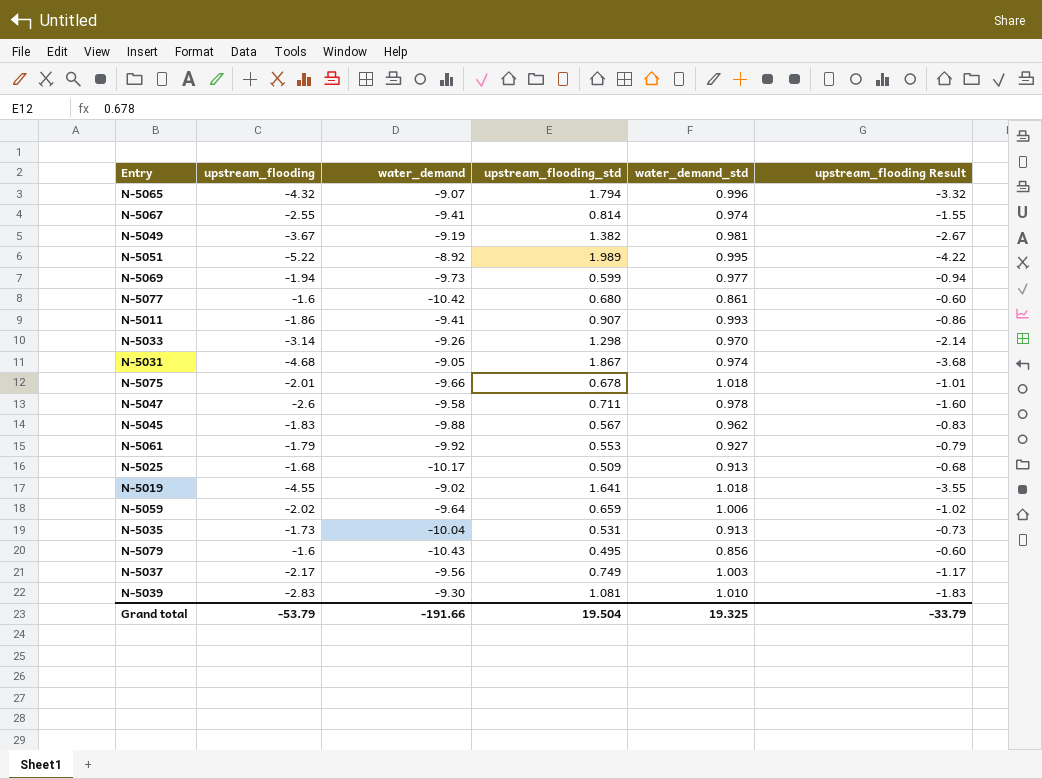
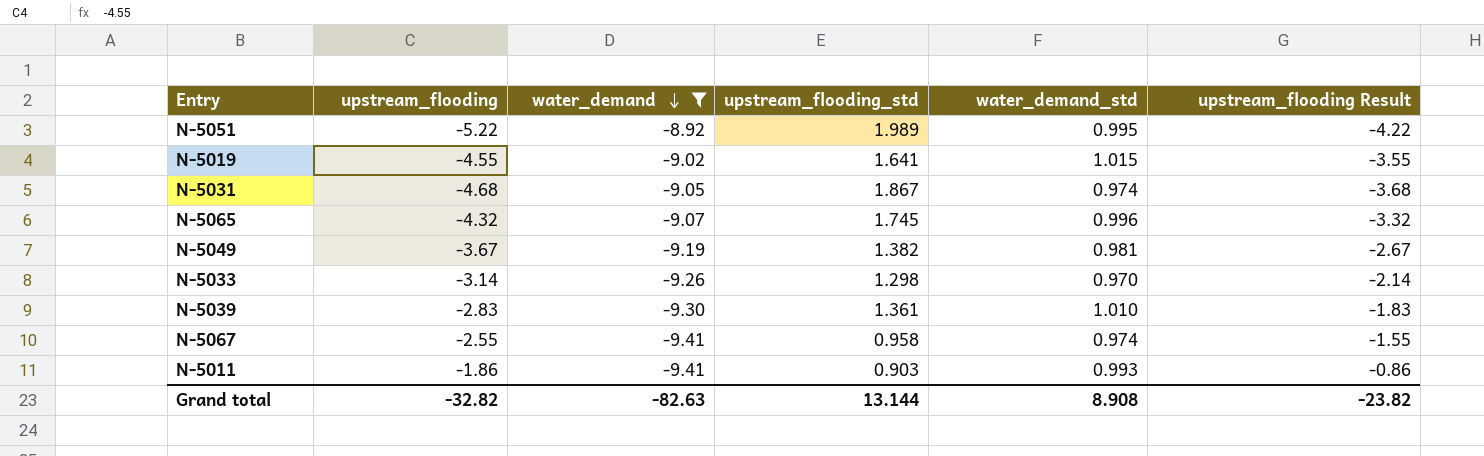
filter: none -> water_demand >= -9.41
row order: none -> water_demand descending
N-5019 | water_demand_std: 1.018 -> 1.015
N-5065 | upstream_flooding_std: 1.794 -> 1.745
N-5039 | upstream_flooding_std: 1.081 -> 1.361
N-5067 | upstream_flooding_std: 0.814 -> 0.958
N-5011 | upstream_flooding_std: 0.907 -> 0.903
Grand total | upstream_flooding: -53.79 -> -32.82
Grand total | water_demand: -191.66 -> -82.63
Grand total | upstream_flooding_std: 19.504 -> 13.144
Grand total | water_demand_std: 19.325 -> 8.908
Grand total | upstream_flooding Result: -33.79 -> -23.82

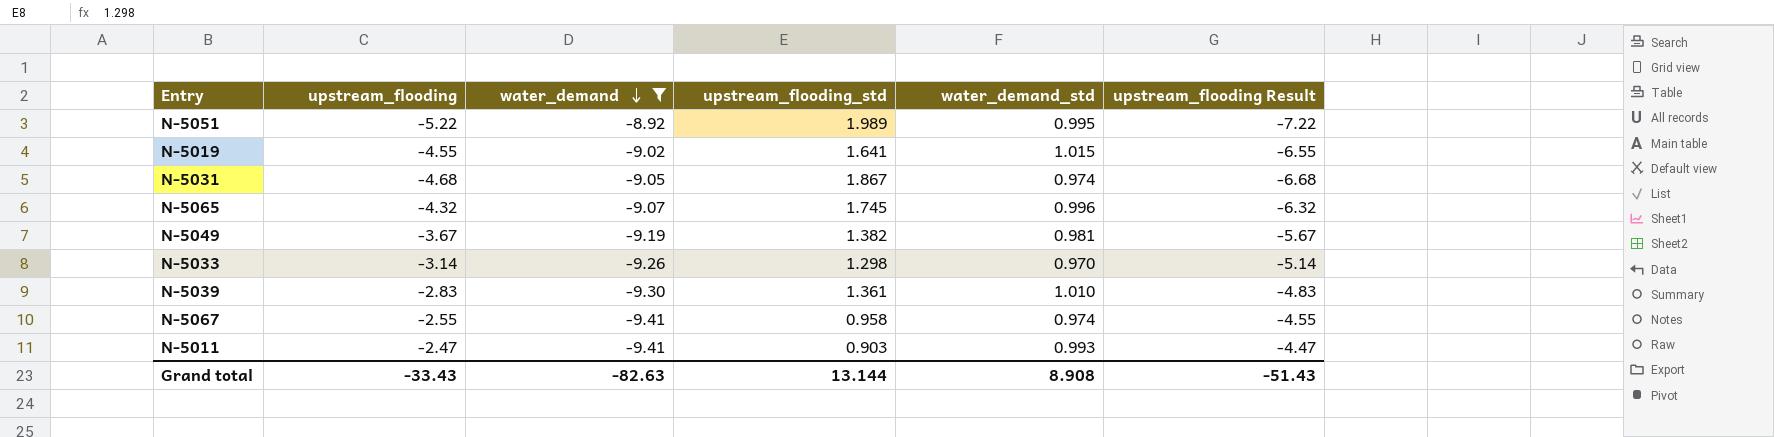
column upstream_flooding Result | formula: [upstream_flooding] + 1 -> [upstream_flooding] - 2
N-5011 | upstream_flooding: -1.86 -> -2.47
Grand total | upstream_flooding: -32.82 -> -33.43
Grand total | upstream_flooding Result: -23.82 -> -51.43

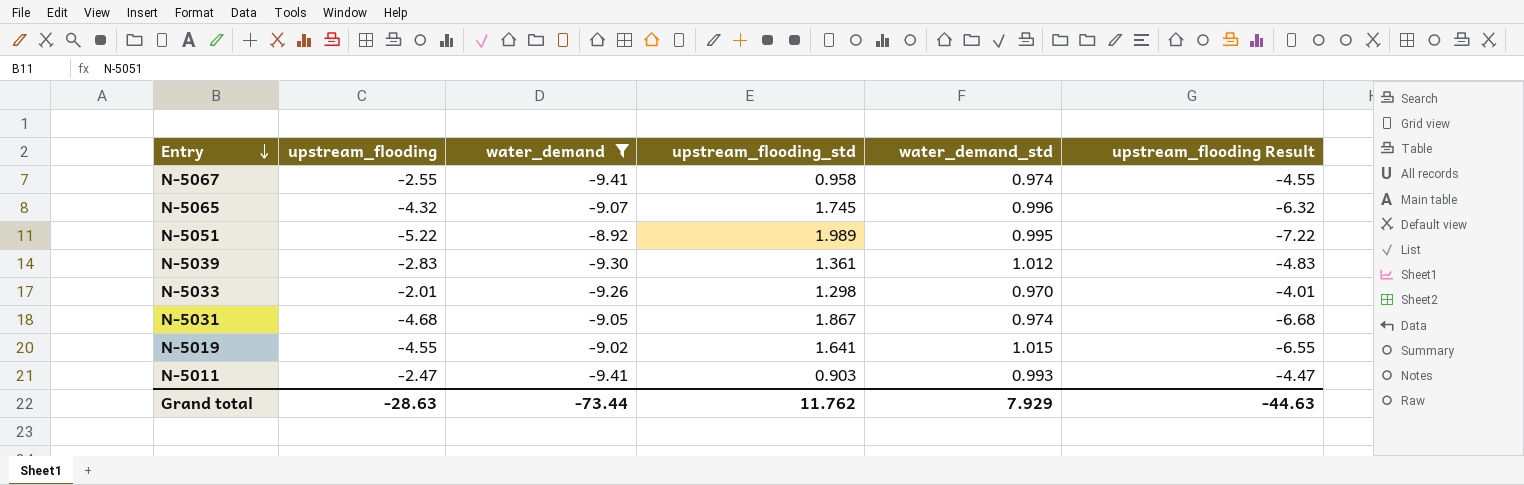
row order: water_demand descending -> Entry descending
row N-5049: -3.67 | -9.19 | 1.382 | 0.981 | -5.67 -> none
N-5039 | water_demand_std: 1.010 -> 1.012
N-5033 | upstream_flooding: -3.14 -> -2.01
N-5033 | upstream_flooding Result: -5.14 -> -4.01
Grand total | upstream_flooding: -33.43 -> -28.63
Grand total | water_demand: -82.63 -> -73.44
Grand total | upstream_flooding_std: 13.144 -> 11.762
Grand total | water_demand_std: 8.908 -> 7.929
Grand total | upstream_flooding Result: -51.43 -> -44.63

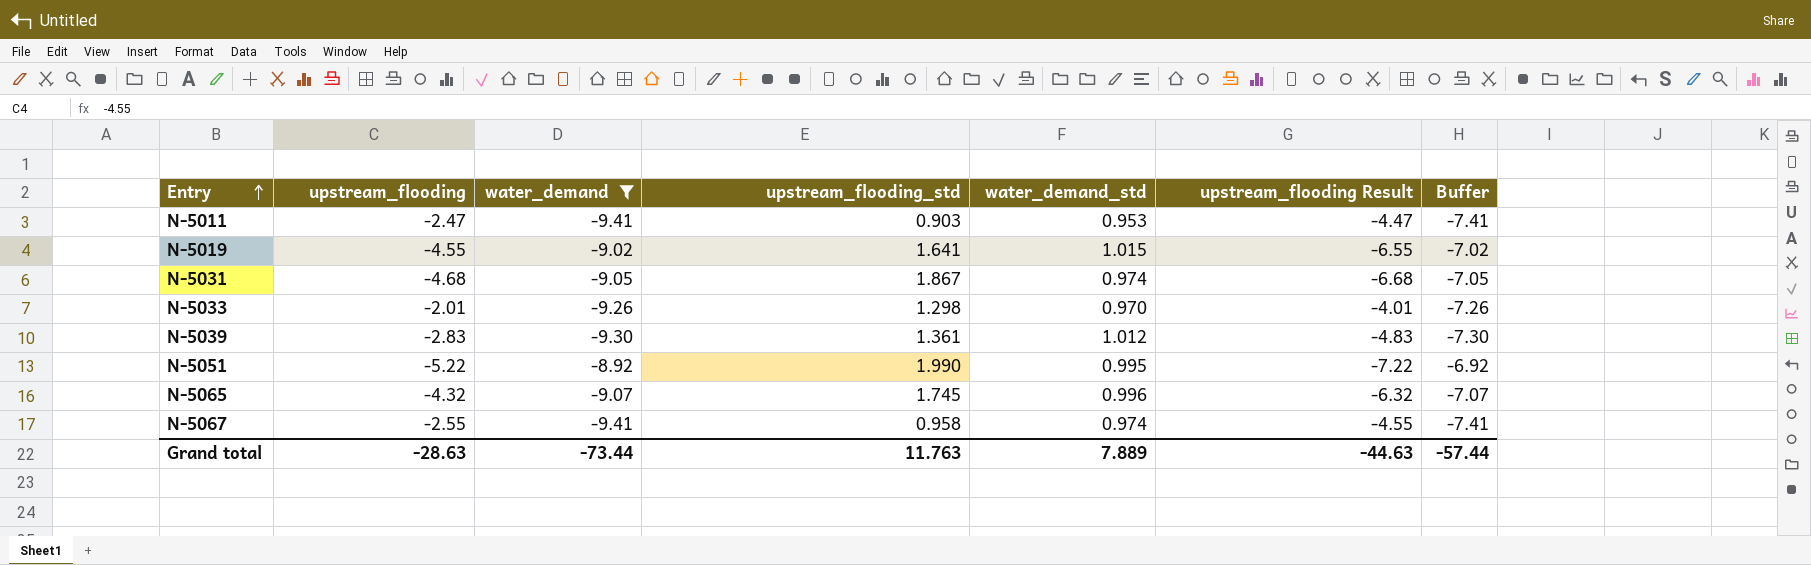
row order: Entry descending -> Entry ascending
column Buffer | formula: none -> [water_demand] + 2
N-5011 | water_demand_std: 0.993 -> 0.953
N-5051 | upstream_flooding_std: 1.989 -> 1.990
Grand total | upstream_flooding_std: 11.762 -> 11.763
Grand total | water_demand_std: 7.929 -> 7.889

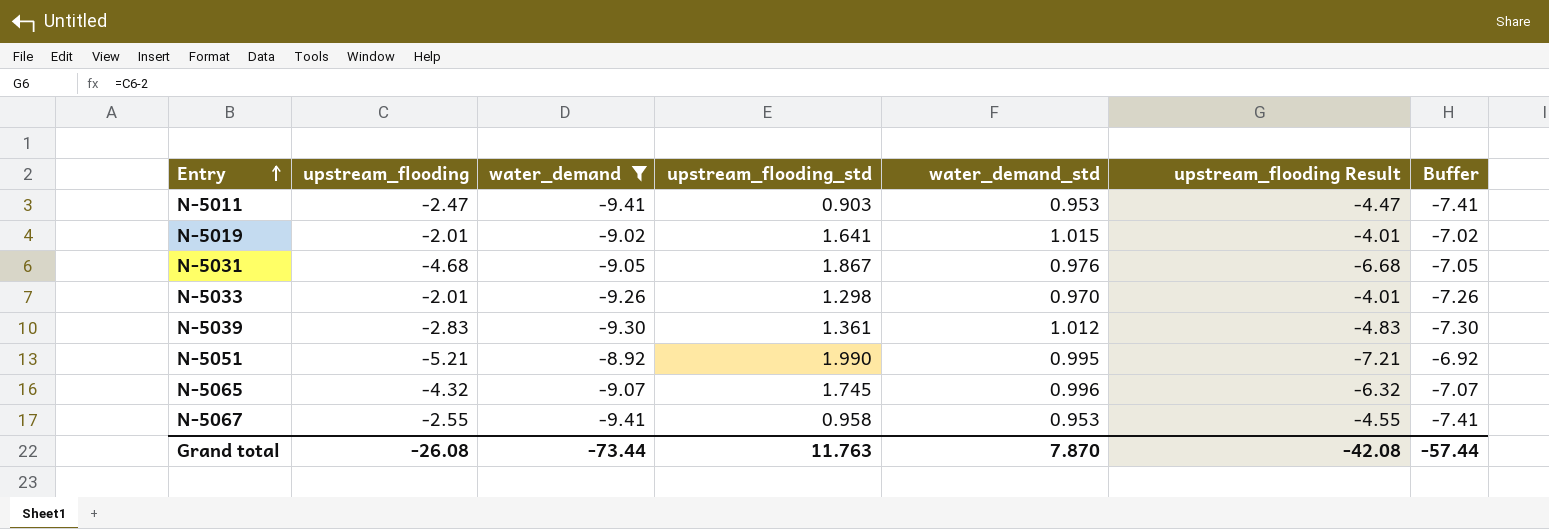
N-5019 | upstream_flooding: -4.55 -> -2.01
N-5019 | upstream_flooding Result: -6.55 -> -4.01
N-5031 | water_demand_std: 0.974 -> 0.976
N-5051 | upstream_flooding: -5.22 -> -5.21
N-5051 | upstream_flooding Result: -7.22 -> -7.21
N-5067 | water_demand_std: 0.974 -> 0.953
Grand total | upstream_flooding: -28.63 -> -26.08
Grand total | water_demand_std: 7.889 -> 7.870
Grand total | upstream_flooding Result: -44.63 -> -42.08

